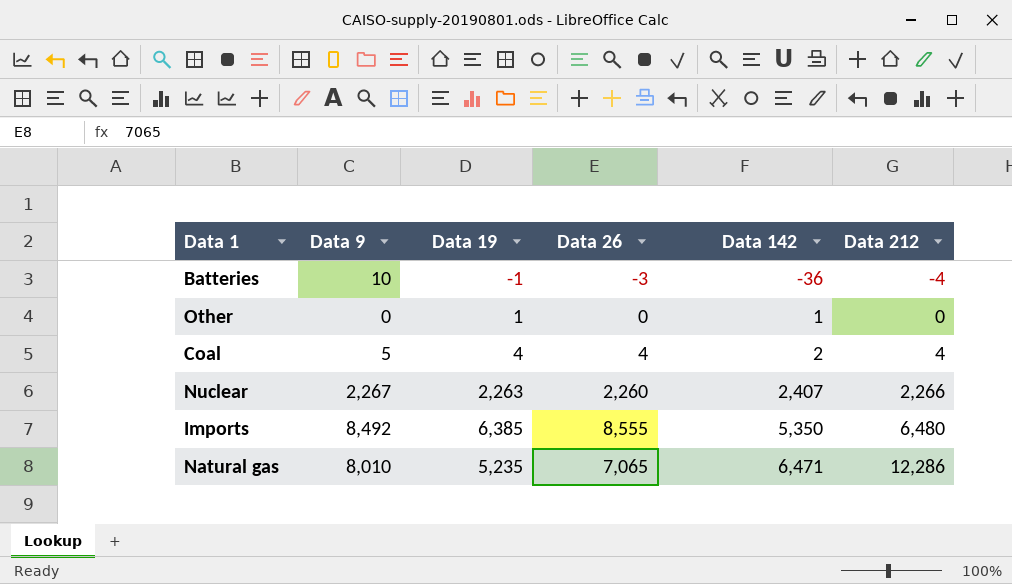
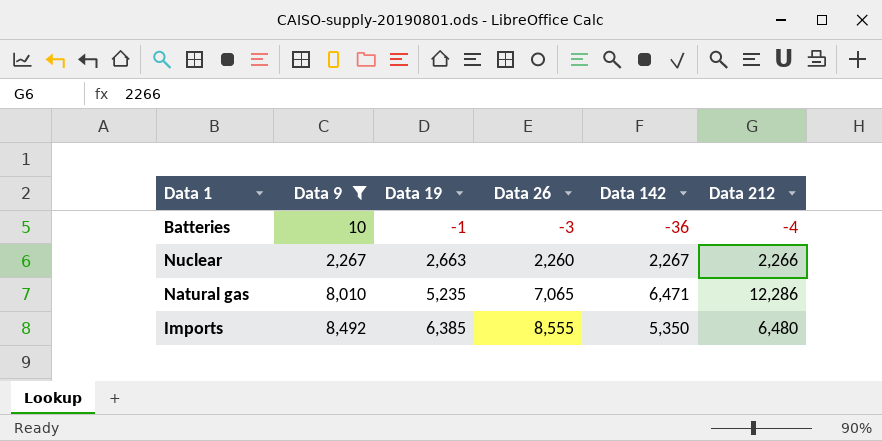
filter: none -> Data 9 >= 10
row order: Data 142 ascending -> Data 9 ascending
Nuclear | Data 19: 2,263 -> 2,663
Nuclear | Data 142: 2,407 -> 2,267

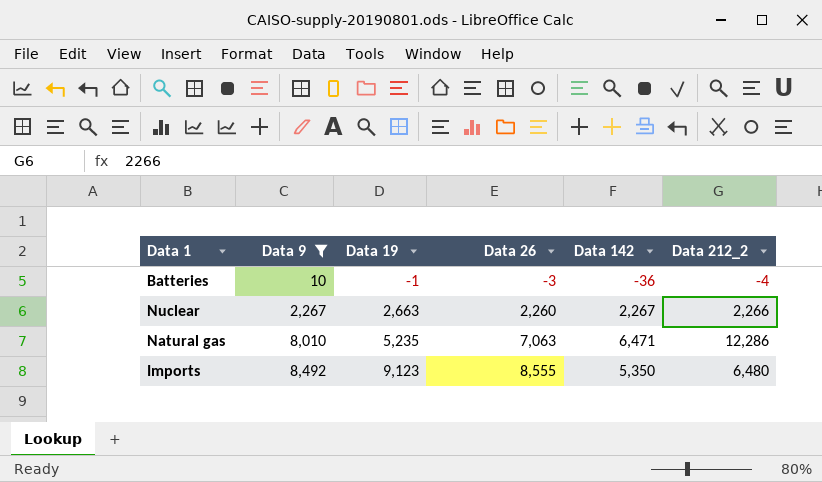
column name: Data 212 -> Data 212_2
Natural gas | Data 26: 7,065 -> 7,063
Imports | Data 19: 6,385 -> 9,123

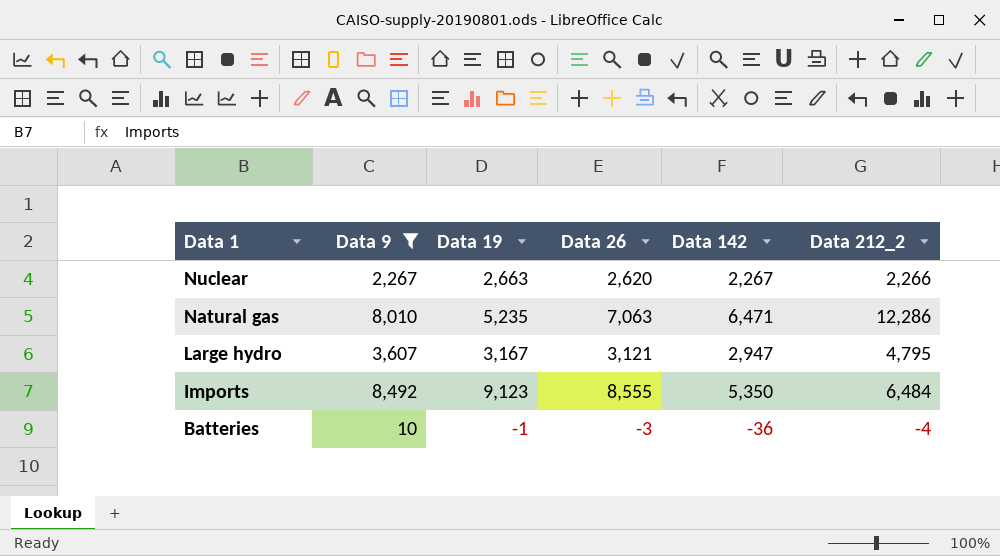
row order: Data 9 ascending -> Data 1 descending
Nuclear | Data 26: 2,260 -> 2,620
row Large hydro: none -> 3,607 | 3,167 | 3,121 | 2,947 | 4,795
Imports | Data 212_2: 6,480 -> 6,484

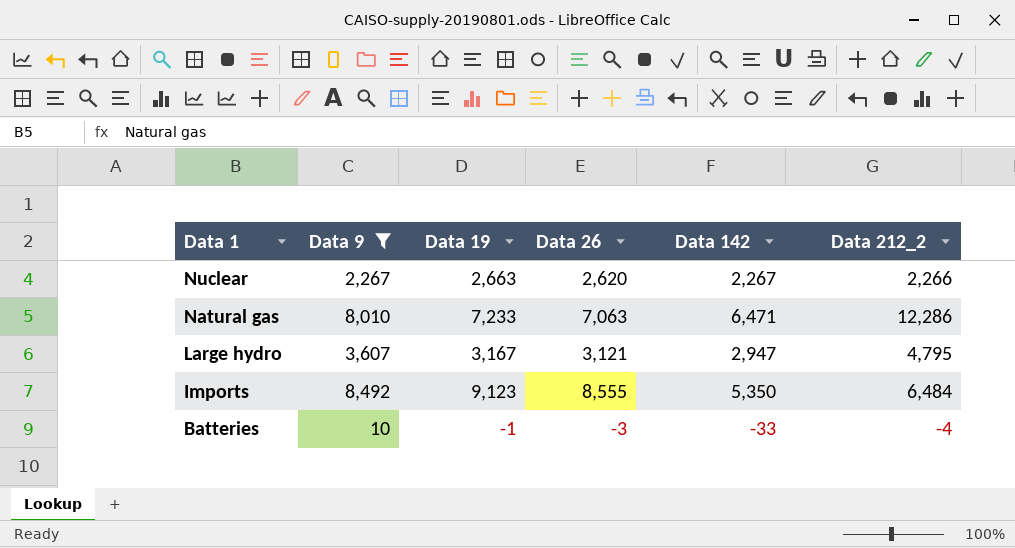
Natural gas | Data 19: 5,235 -> 7,233
Batteries | Data 142: -36 -> -33

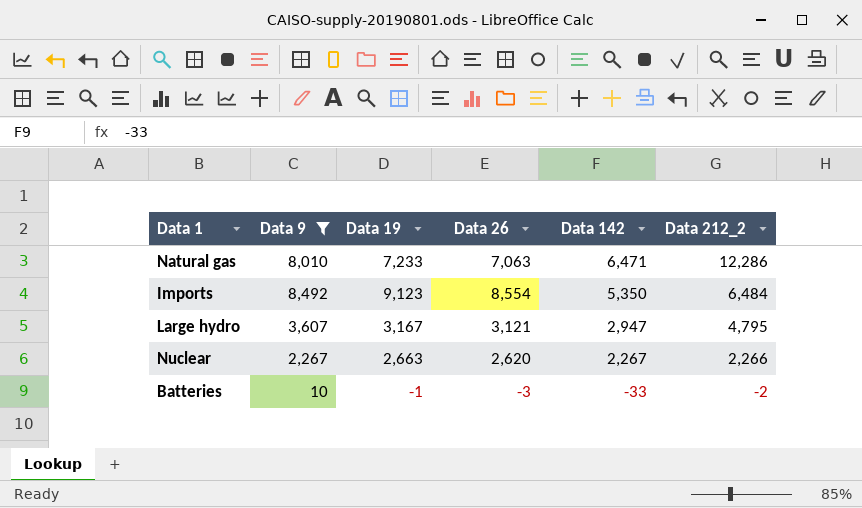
row order: Data 1 descending -> Data 142 descending
Imports | Data 26: 8,555 -> 8,554
Batteries | Data 212_2: -4 -> -2

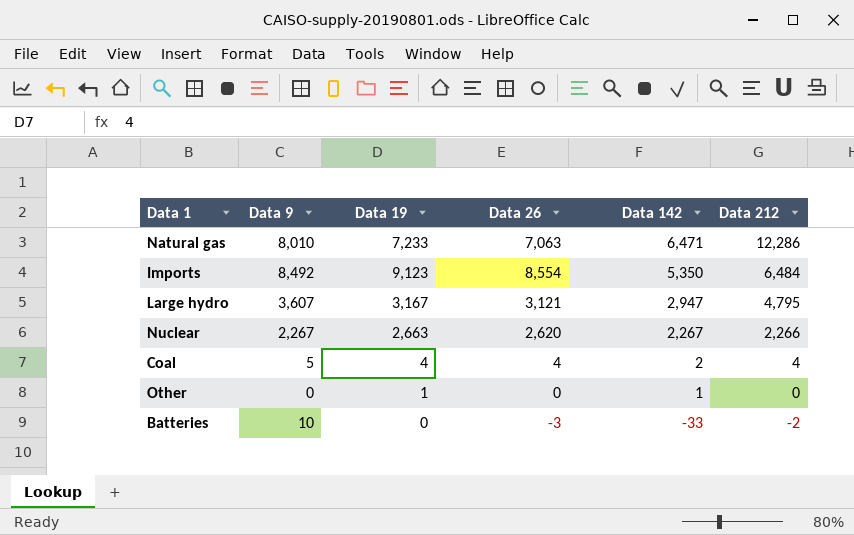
filter: Data 9 >= 10 -> none
column name: Data 212_2 -> Data 212
Batteries | Data 19: -1 -> 0

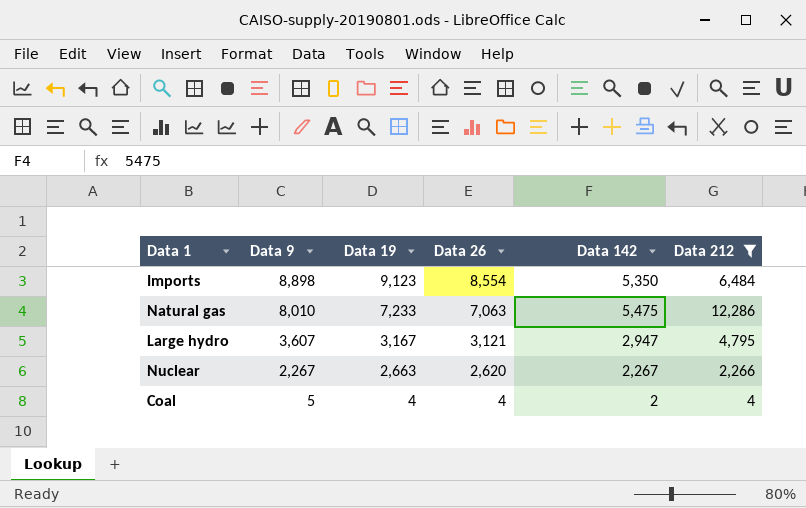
filter: none -> Data 212 >= 4
row order: Data 142 descending -> Data 9 descending
Imports | Data 9: 8,492 -> 8,898
Natural gas | Data 142: 6,471 -> 5,475

